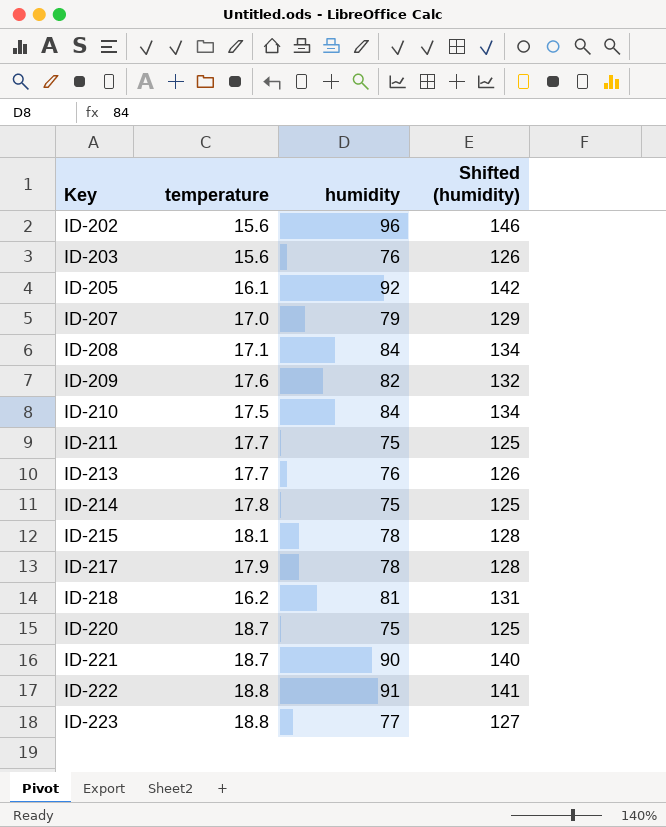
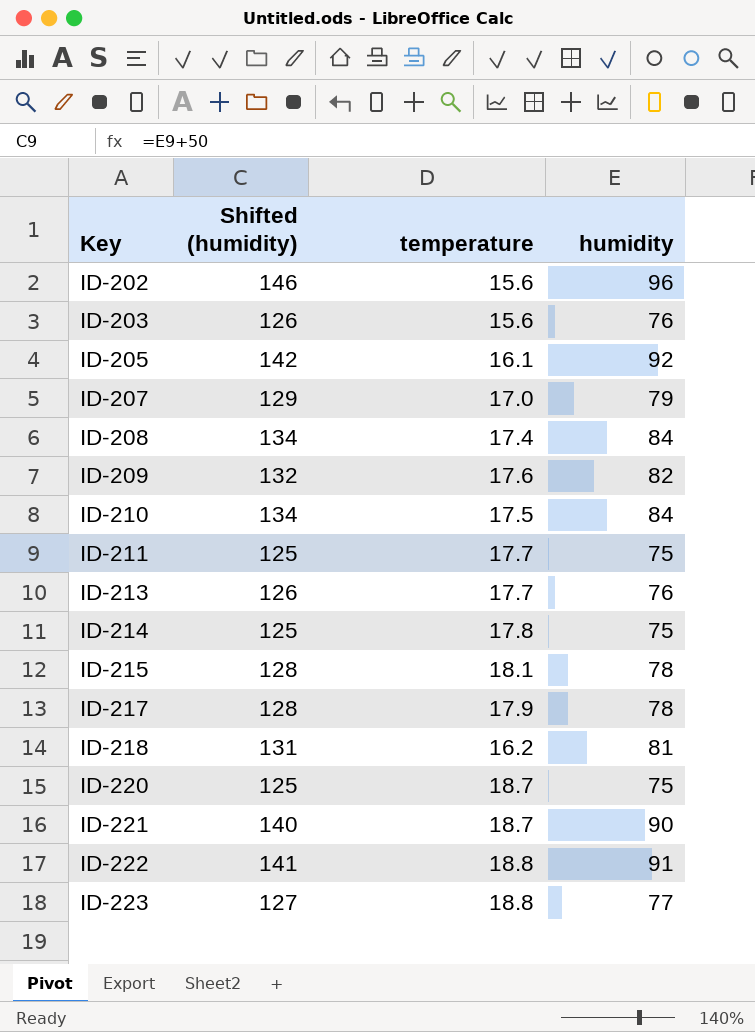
column Shifted (humidity) | position: 4 -> 2
ID-208 | temperature: 17.1 -> 17.4

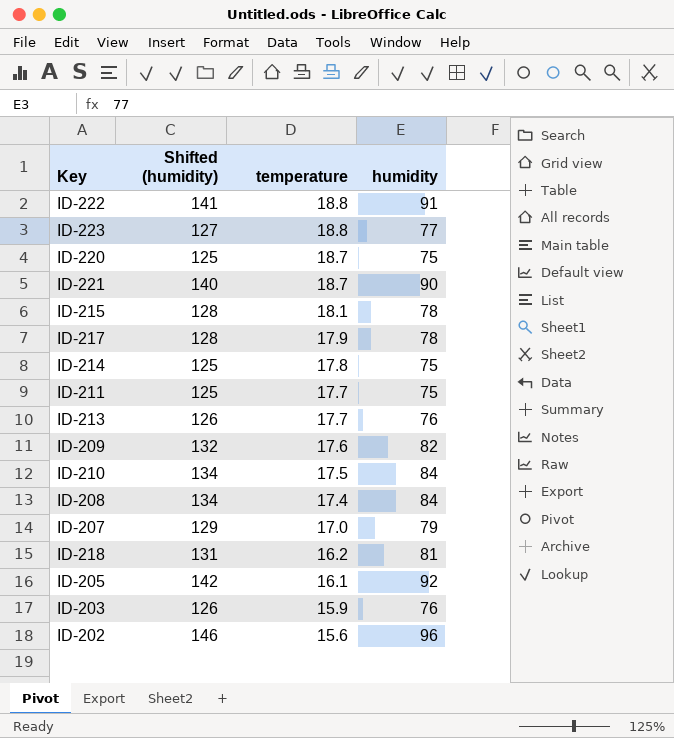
row order: Key ascending -> temperature descending
ID-203 | temperature: 15.6 -> 15.9

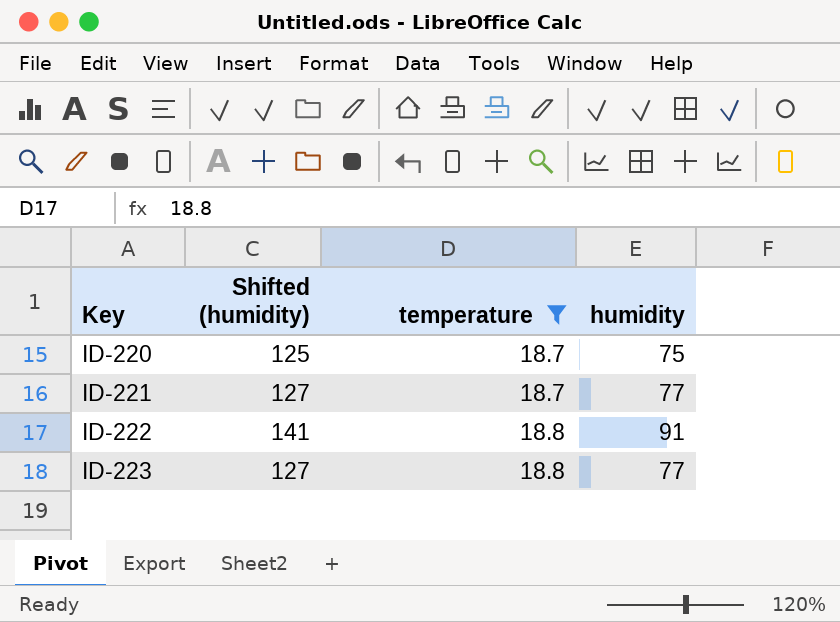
filter: none -> temperature >= 18.7
row order: temperature descending -> Key ascending
ID-221 | Shifted (humidity): 140 -> 127
ID-221 | humidity: 90 -> 77

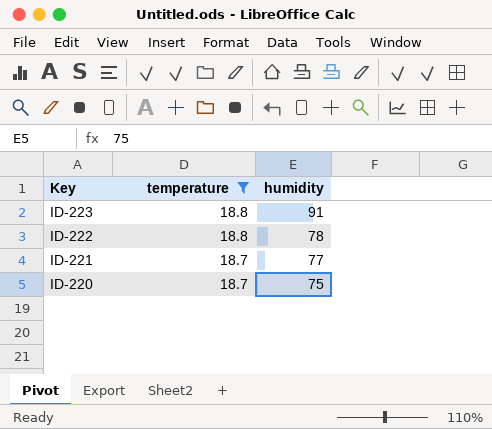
row order: Key ascending -> Key descending
column Shifted (humidity) | formula: [humidity] + 50 -> none
ID-223 | humidity: 77 -> 91
ID-222 | humidity: 91 -> 78

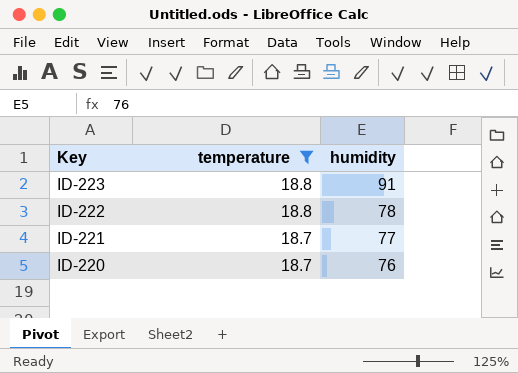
ID-220 | humidity: 75 -> 76

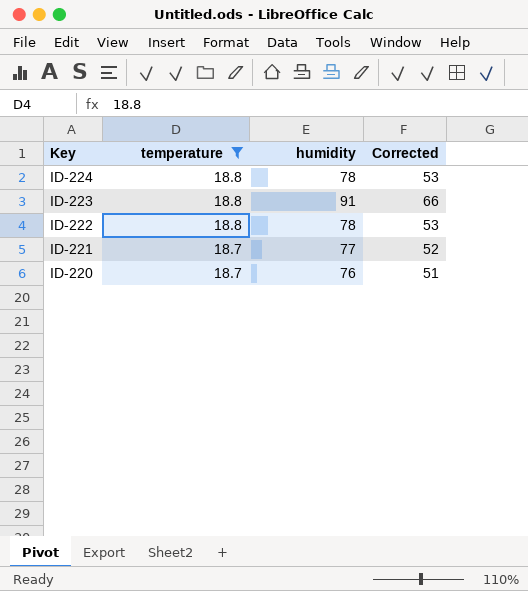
column Corrected | formula: none -> [humidity] - 25
row ID-224: none -> 18.8 | 78 | 53

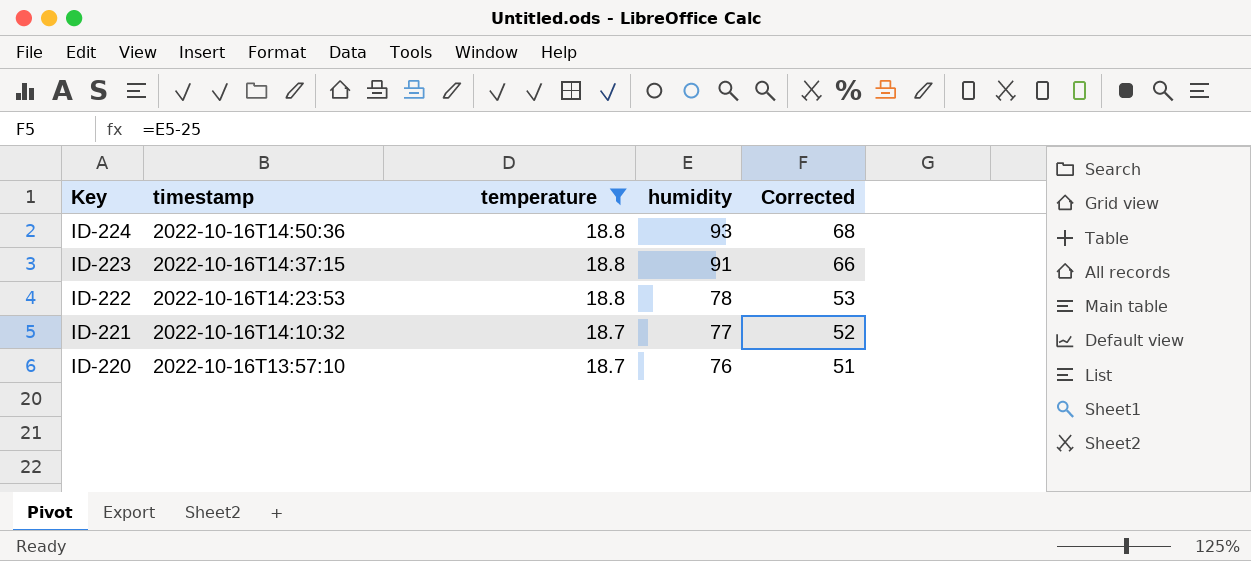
column timestamp | position: none -> 2
ID-224 | humidity: 78 -> 93
ID-224 | Corrected: 53 -> 68

